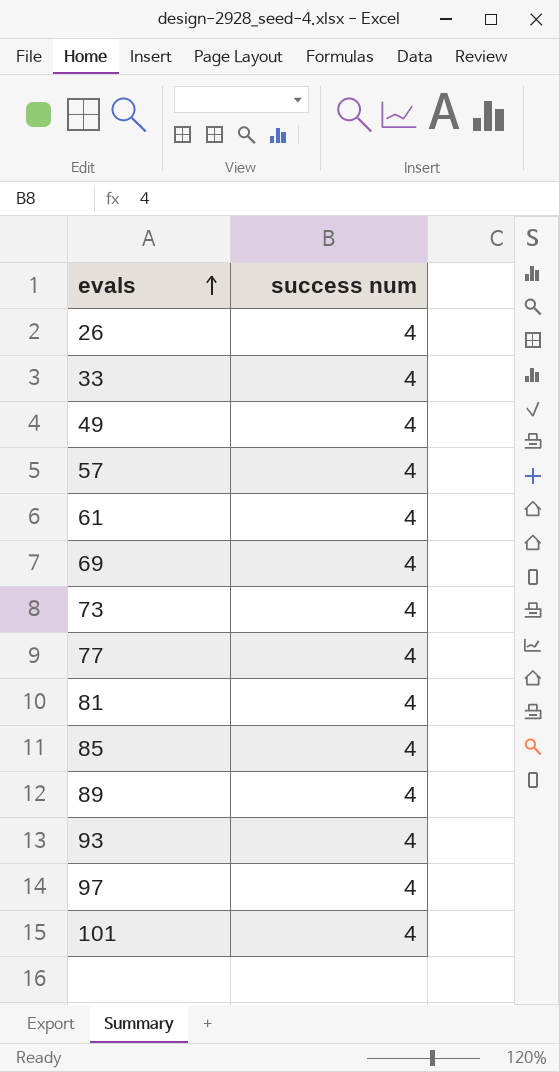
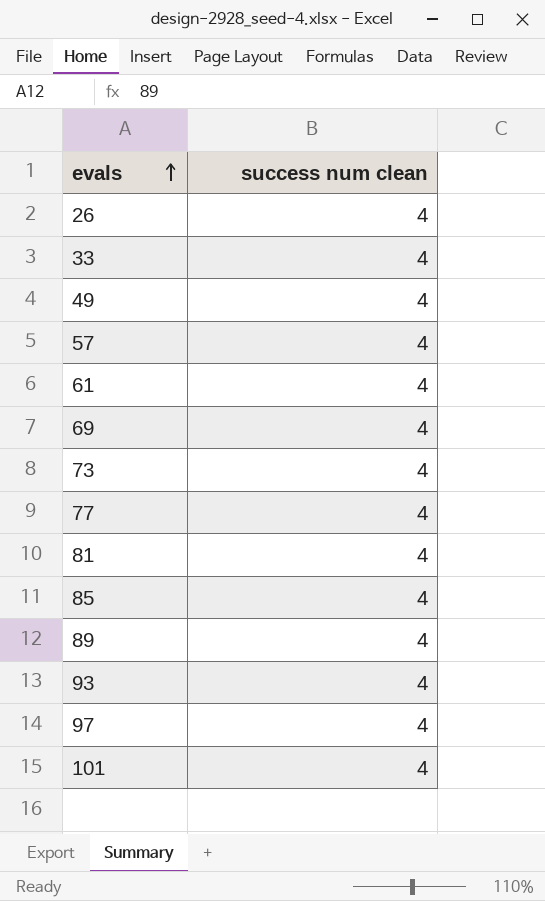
column name: success num -> success num clean

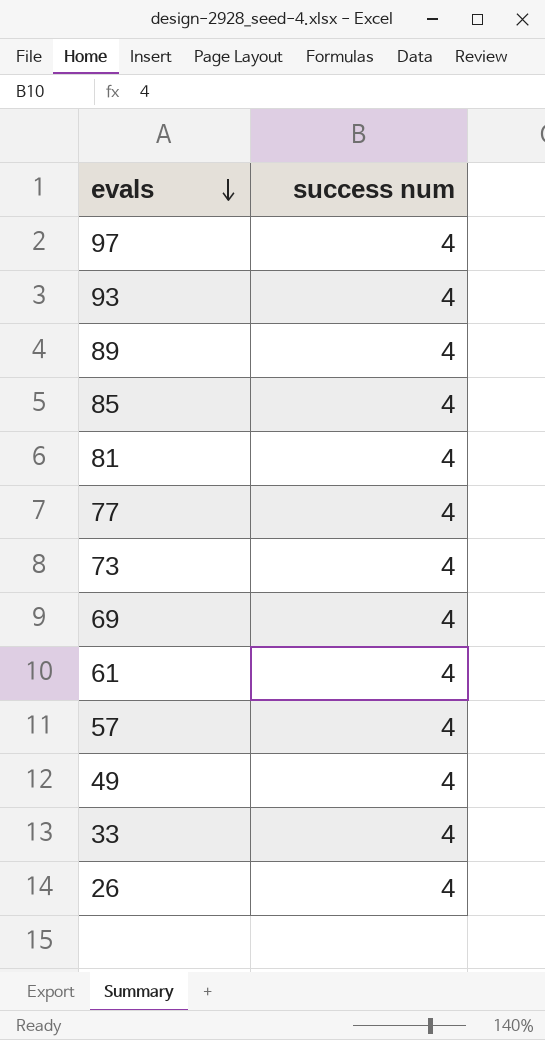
row order: evals ascending -> evals descending
column name: success num clean -> success num
row 101: 4 -> none

